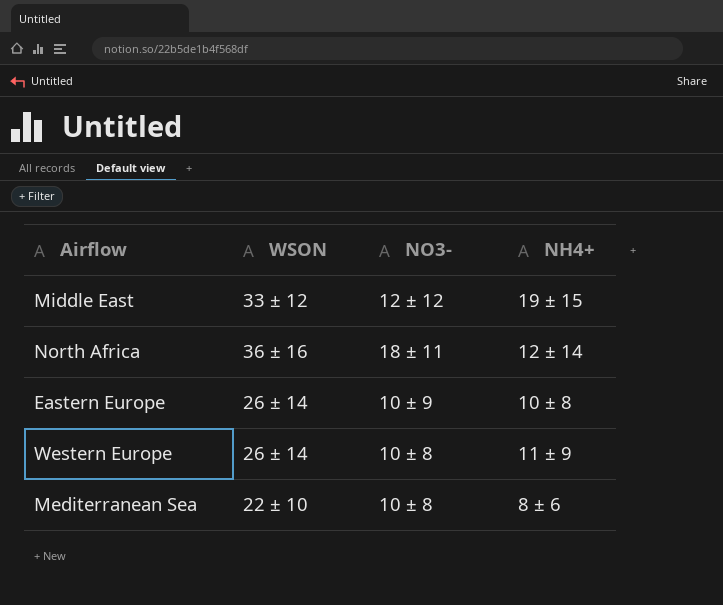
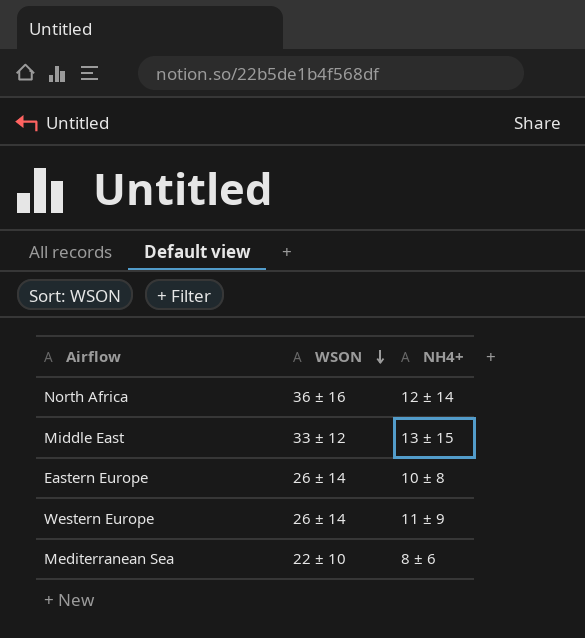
row order: none -> WSON descending
column NO3- | position: 3 -> none
Middle East | NH4+: 19 ± 15 -> 13 ± 15

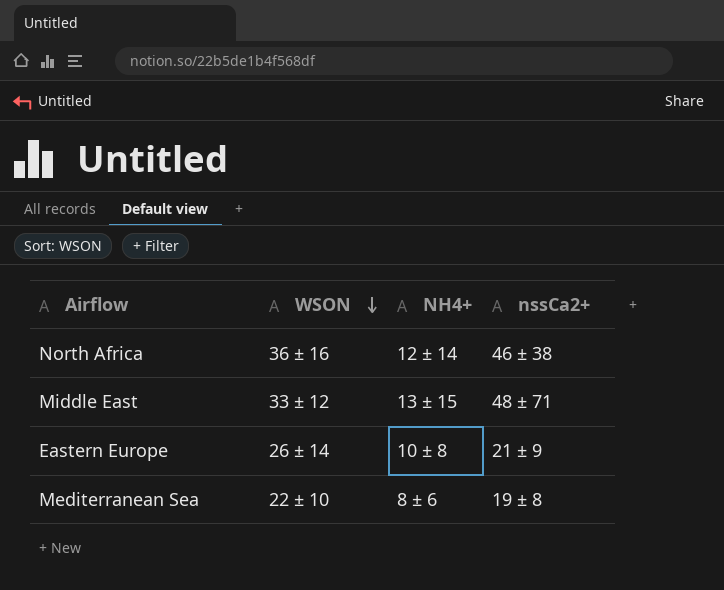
column nssCa2+ | position: none -> 4
row Western Europe: 26 ± 14 | 11 ± 9 -> none

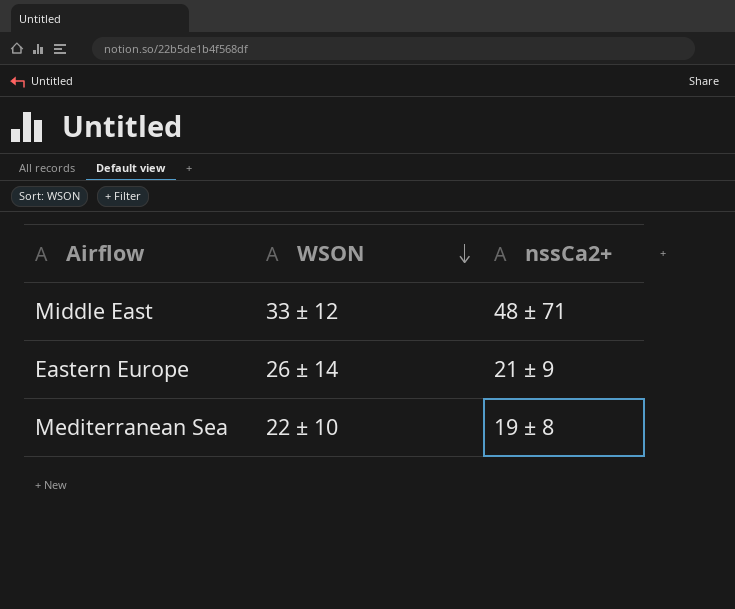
column NH4+ | position: 3 -> none
row North Africa: 36 ± 16 | 12 ± 14 | 46 ± 38 -> none

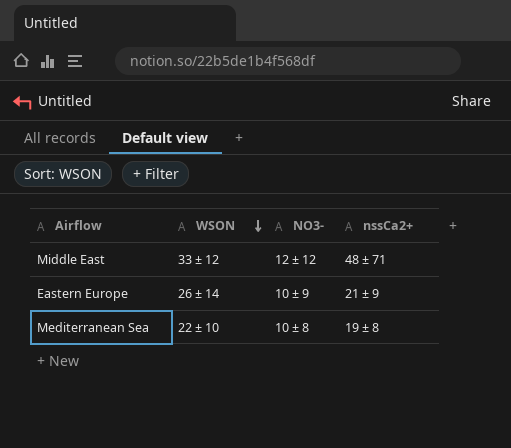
column NO3- | position: none -> 3

